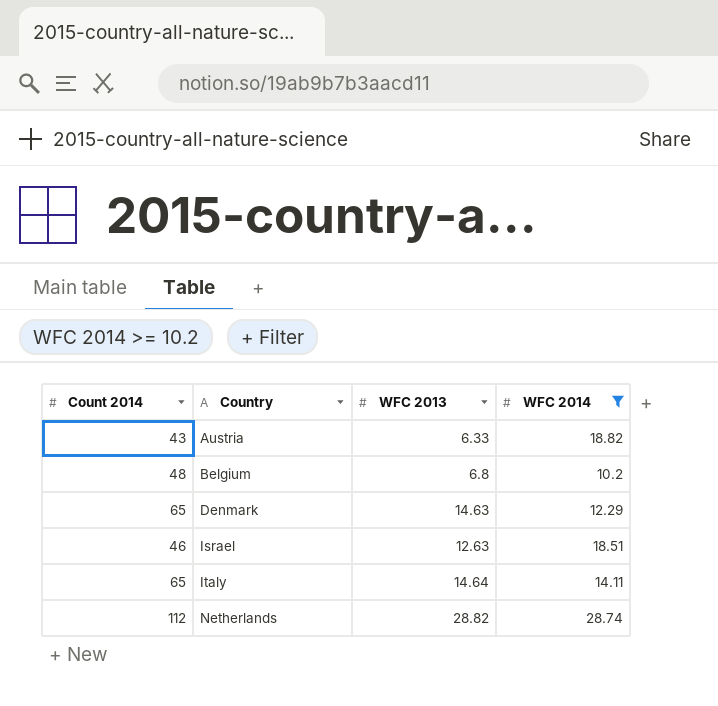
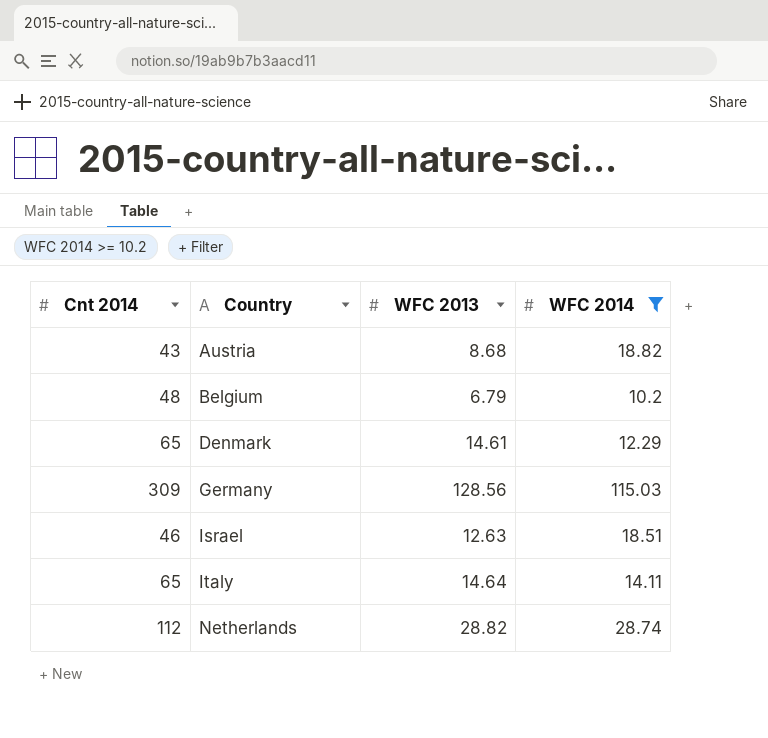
column name: Count 2014 -> Cnt 2014
Austria | WFC 2013: 6.33 -> 8.68
Belgium | WFC 2013: 6.8 -> 6.79
Denmark | WFC 2013: 14.63 -> 14.61
row Germany: none -> 309 | 128.56 | 115.03

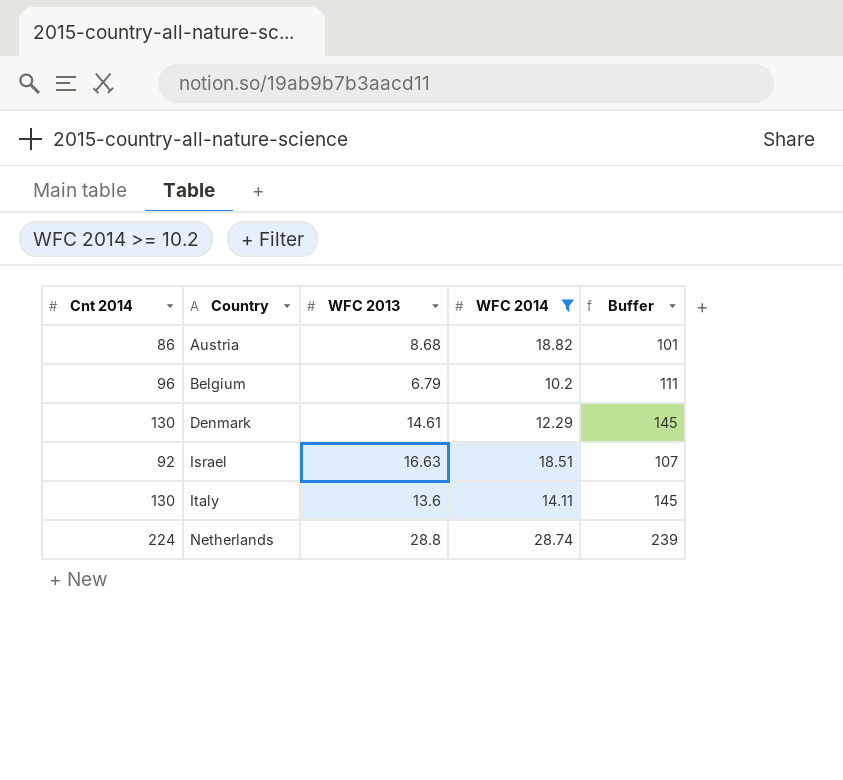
column Buffer | formula: none -> [Cnt 2014] + 15
row Germany: 309 | 128.56 | 115.03 -> none
Austria | Cnt 2014: 43 -> 86
Belgium | Cnt 2014: 48 -> 96
Denmark | Cnt 2014: 65 -> 130
Israel | Cnt 2014: 46 -> 92
Israel | WFC 2013: 12.63 -> 16.63
Italy | Cnt 2014: 65 -> 130
Italy | WFC 2013: 14.64 -> 13.6
Netherlands | Cnt 2014: 112 -> 224
Netherlands | WFC 2013: 28.82 -> 28.8

